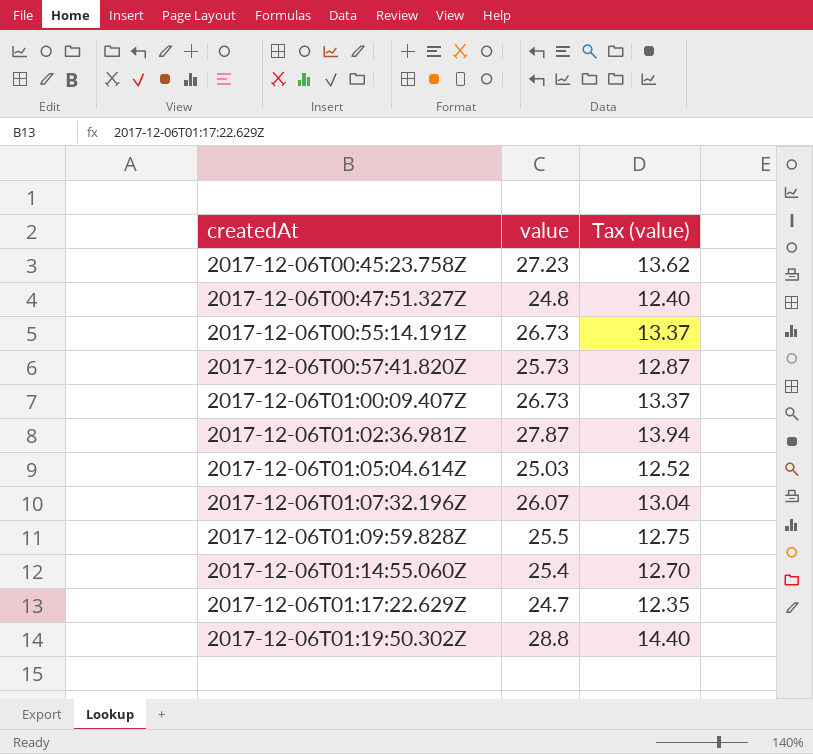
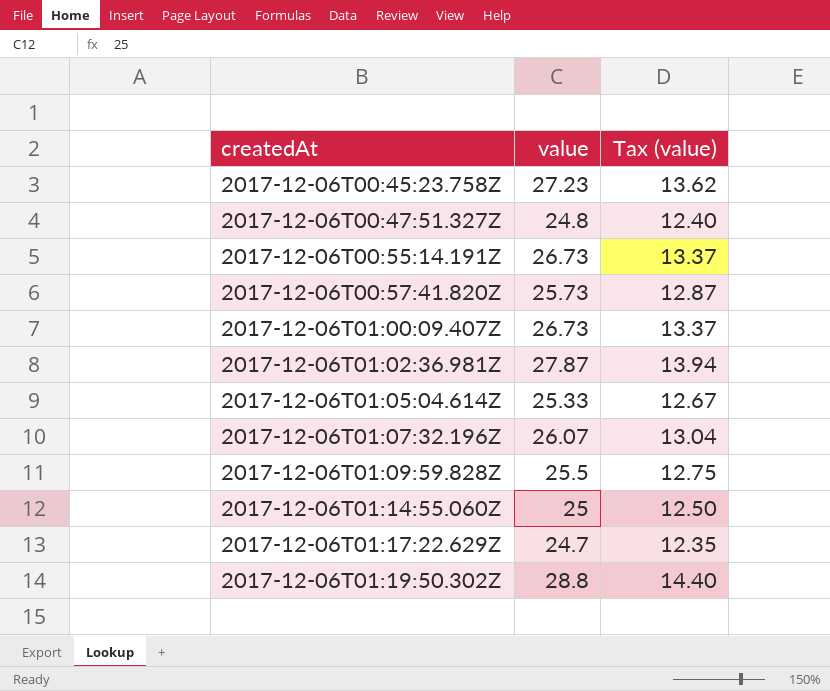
2017-12-06T01:05:04.614Z | value: 25.03 -> 25.33
2017-12-06T01:05:04.614Z | Tax (value): 12.52 -> 12.67
2017-12-06T01:14:55.060Z | value: 25.4 -> 25
2017-12-06T01:14:55.060Z | Tax (value): 12.70 -> 12.50

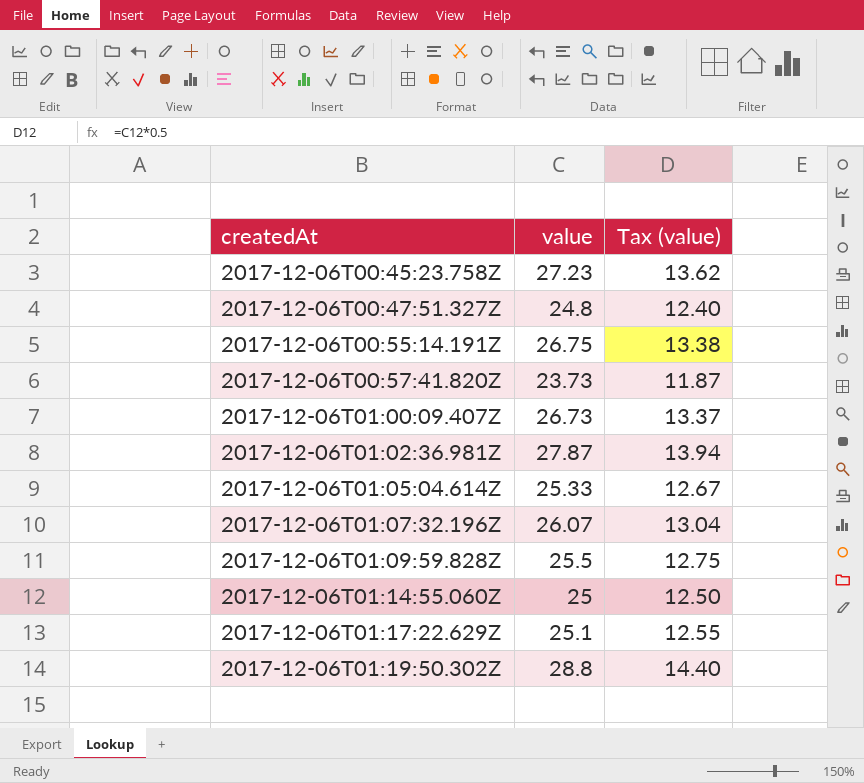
2017-12-06T00:55:14.191Z | value: 26.73 -> 26.75
2017-12-06T00:55:14.191Z | Tax (value): 13.37 -> 13.38
2017-12-06T00:57:41.820Z | value: 25.73 -> 23.73
2017-12-06T00:57:41.820Z | Tax (value): 12.87 -> 11.87
2017-12-06T01:17:22.629Z | value: 24.7 -> 25.1
2017-12-06T01:17:22.629Z | Tax (value): 12.35 -> 12.55

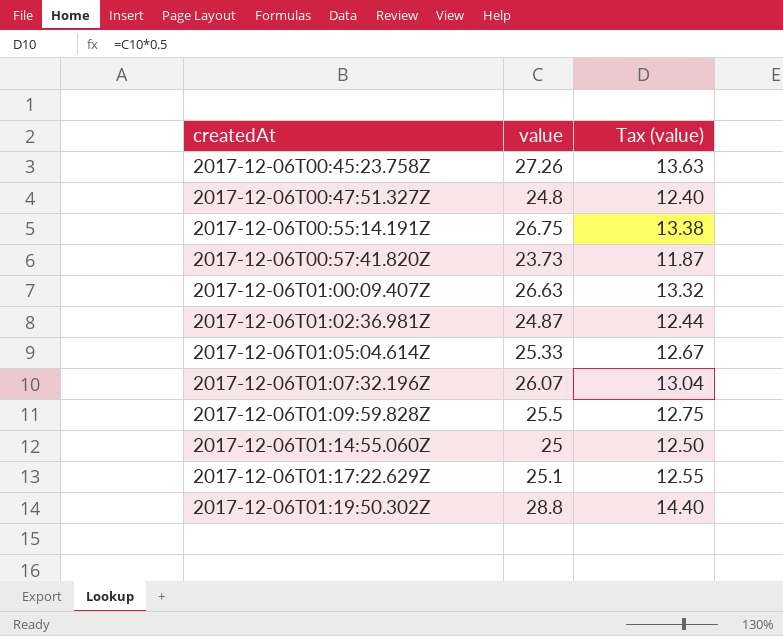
2017-12-06T00:45:23.758Z | value: 27.23 -> 27.26
2017-12-06T00:45:23.758Z | Tax (value): 13.62 -> 13.63
2017-12-06T01:00:09.407Z | value: 26.73 -> 26.63
2017-12-06T01:00:09.407Z | Tax (value): 13.37 -> 13.32
2017-12-06T01:02:36.981Z | value: 27.87 -> 24.87
2017-12-06T01:02:36.981Z | Tax (value): 13.94 -> 12.44

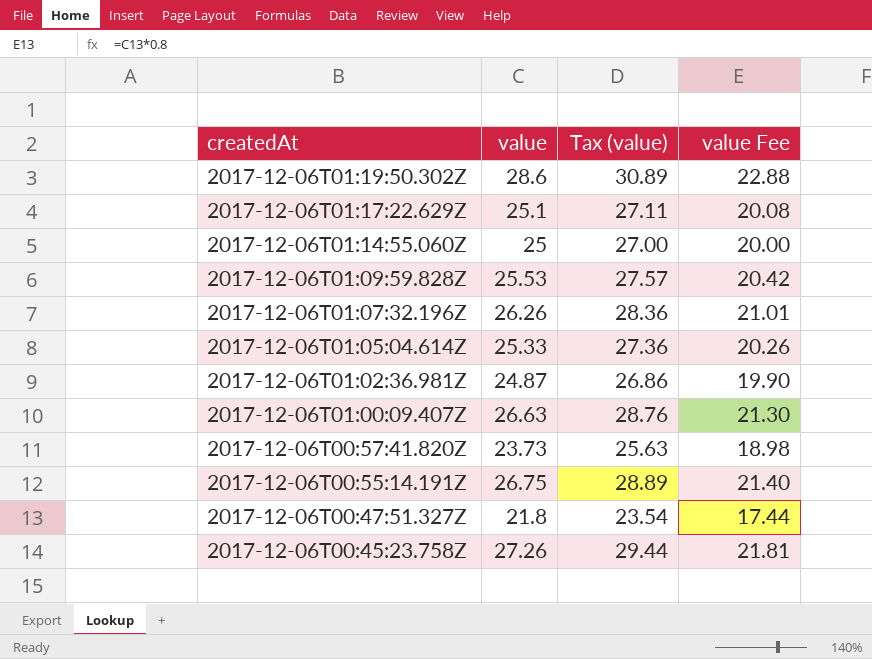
row order: createdAt ascending -> createdAt descending
column Tax (value) | formula: [value] * 0.5 -> [value] * 1.08
column value Fee | formula: none -> [value] * 0.8
2017-12-06T01:19:50.302Z | value: 28.8 -> 28.6
2017-12-06T01:09:59.828Z | value: 25.5 -> 25.53
2017-12-06T01:07:32.196Z | value: 26.07 -> 26.26
2017-12-06T00:47:51.327Z | value: 24.8 -> 21.8

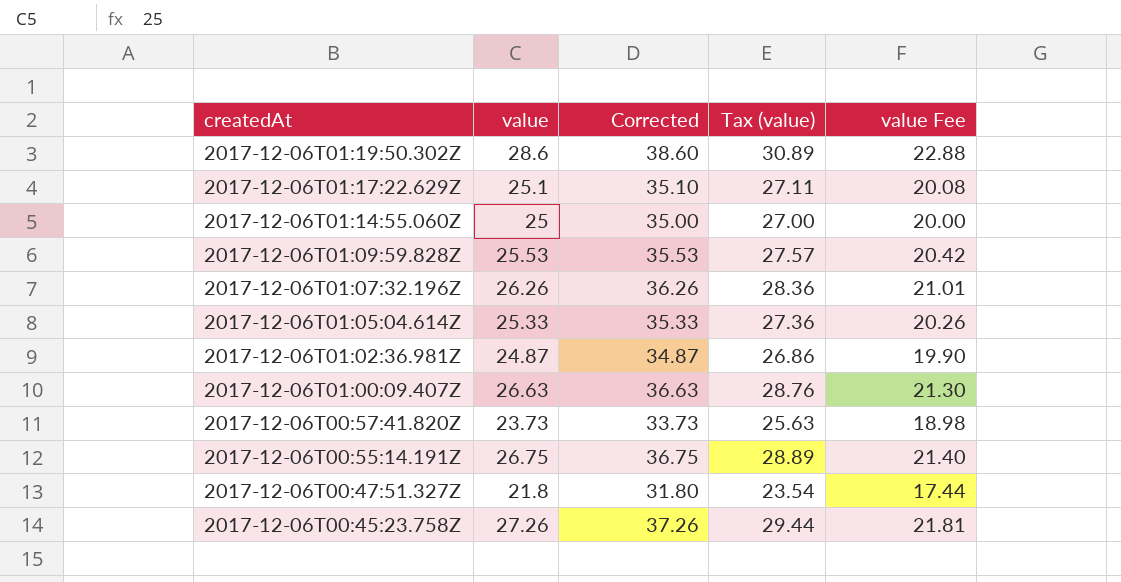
column Corrected | formula: none -> [value] + 10

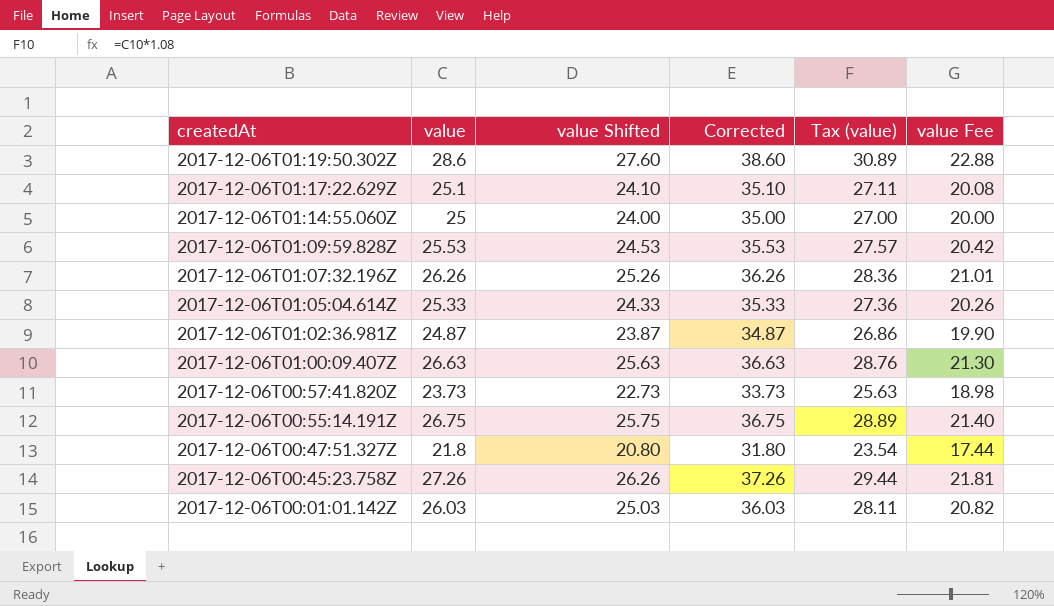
column value Shifted | formula: none -> [value] - 1
row 2017-12-06T00:01:01.142Z: none -> 26.03 | 25.03 | 36.03 | 28.11 | 20.82

